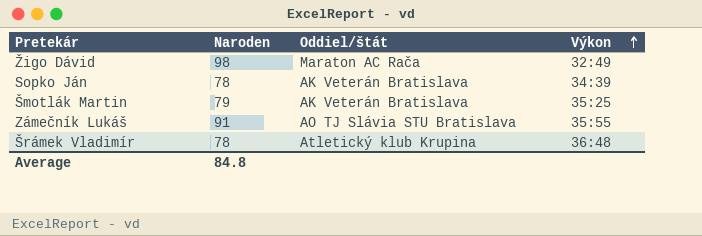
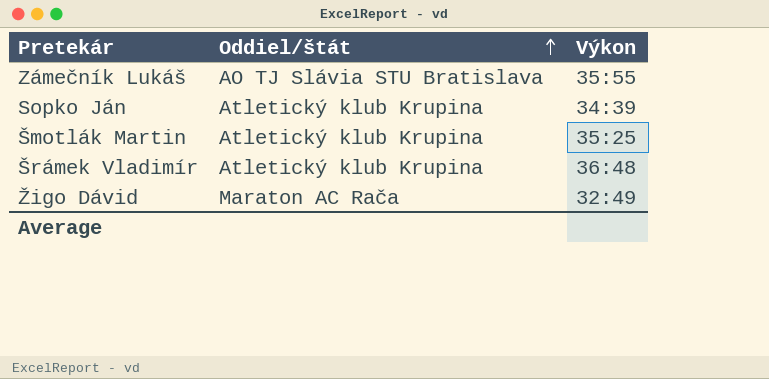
row order: Výkon ascending -> Oddiel/štát ascending
column Naroden | position: 2 -> none
Sopko Ján | Oddiel/štát: AK Veterán Bratislava -> Atletický klub Krupina
Šmotlák Martin | Oddiel/štát: AK Veterán Bratislava -> Atletický klub Krupina

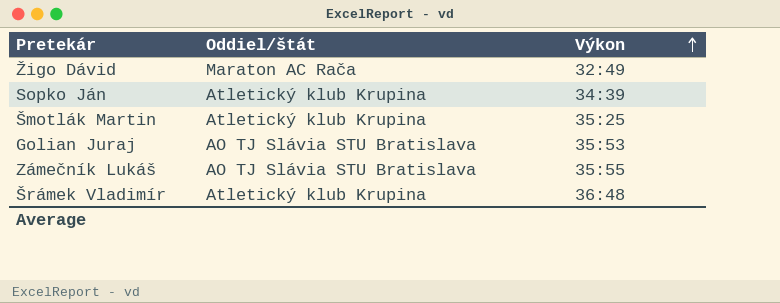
row order: Oddiel/štát ascending -> Výkon ascending
row Golian Juraj: none -> AO TJ Slávia STU Bratislava | 35:53

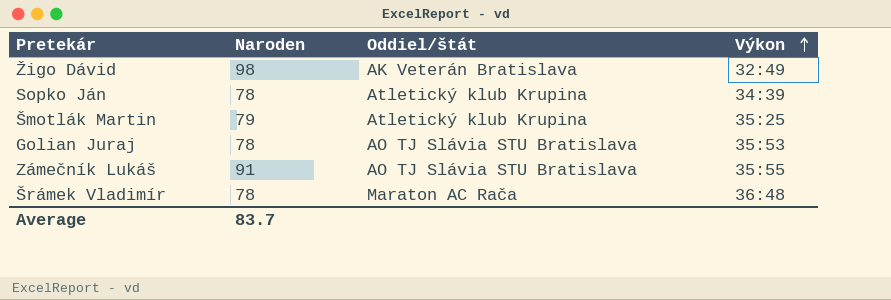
column Naroden | position: none -> 2
Žigo Dávid | Oddiel/štát: Maraton AC Rača -> AK Veterán Bratislava
Šrámek Vladimír | Oddiel/štát: Atletický klub Krupina -> Maraton AC Rača

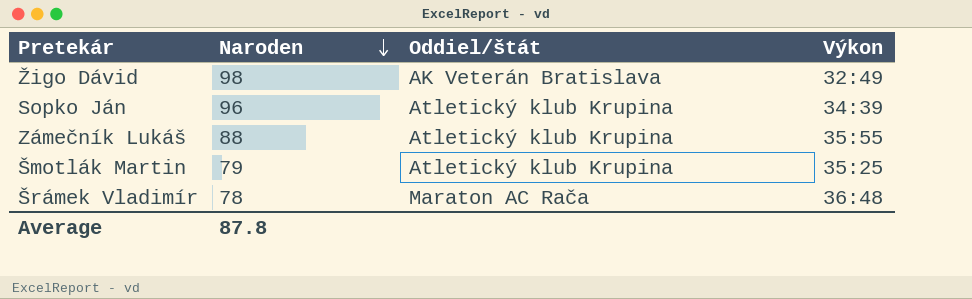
row order: Výkon ascending -> Naroden descending
row Golian Juraj: 78 | AO TJ Slávia STU Bratislava | 35:53 -> none
Sopko Ján | Naroden: 78 -> 96
Zámečník Lukáš | Naroden: 91 -> 88
Zámečník Lukáš | Oddiel/štát: AO TJ Slávia STU Bratislava -> Atletický klub Krupina
Average | Naroden: 83.7 -> 87.8

